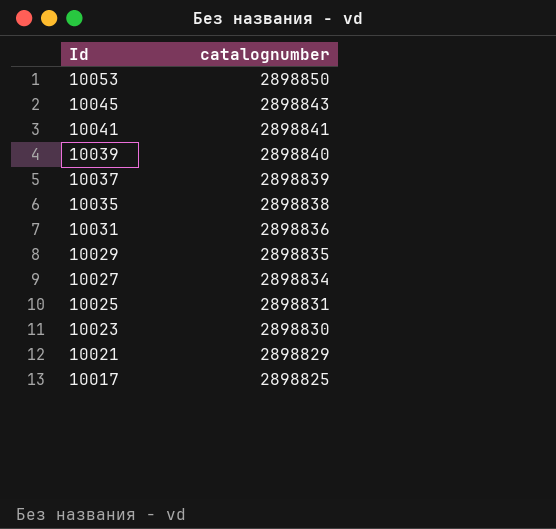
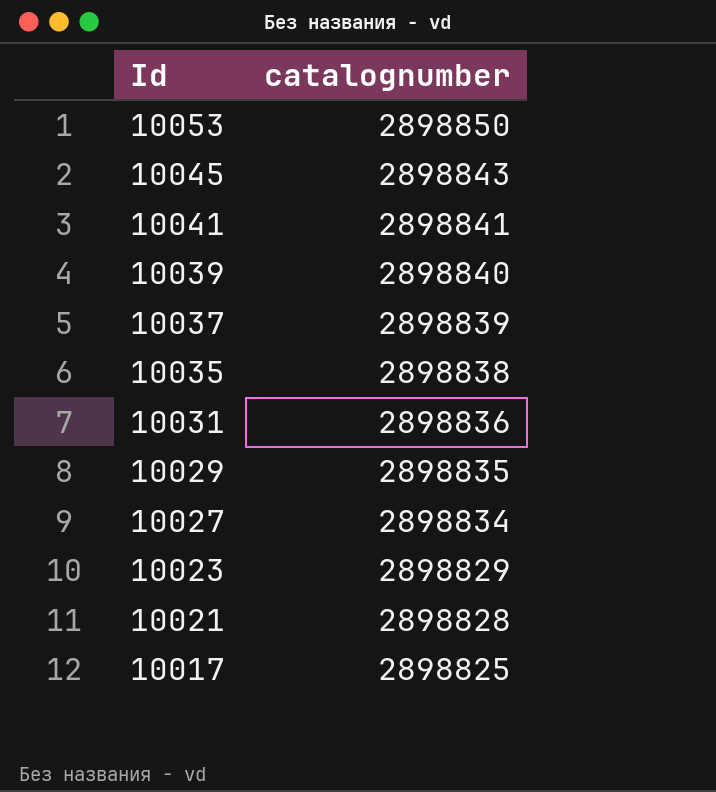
row 10025: 2898831 -> none
10023 | catalognumber: 2898830 -> 2898829
10021 | catalognumber: 2898829 -> 2898828

